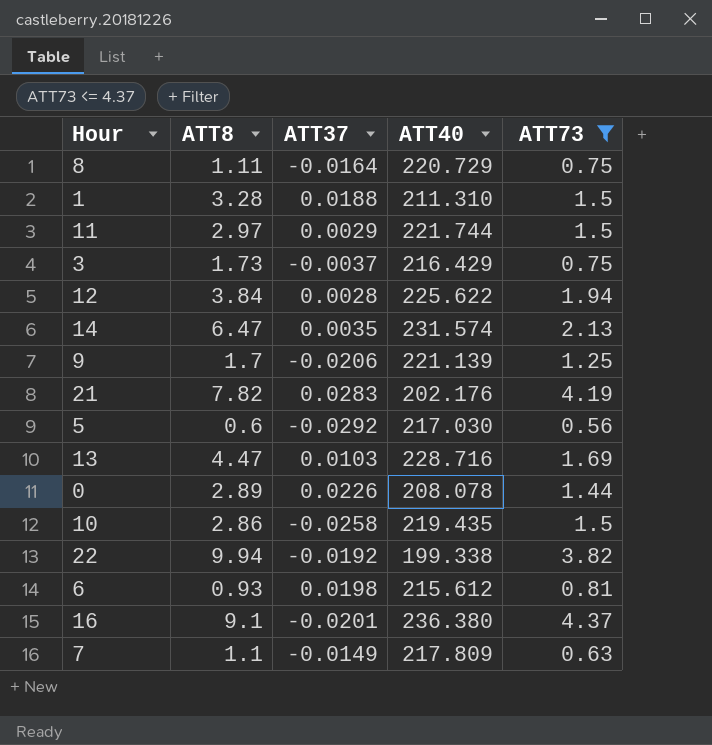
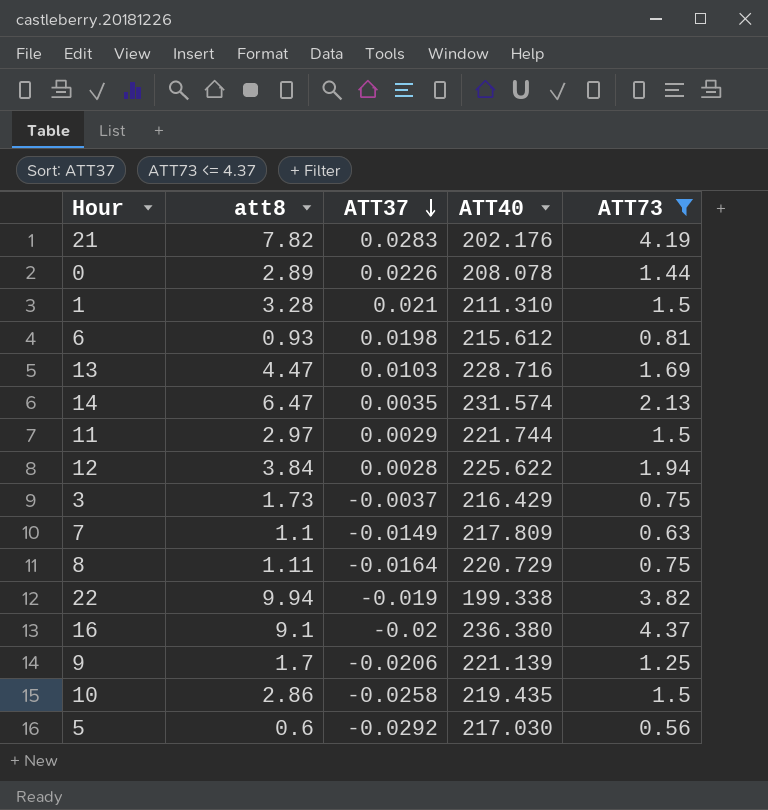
row order: none -> ATT37 descending
column name: ATT8 -> att8
1 | ATT37: 0.0188 -> 0.021
22 | ATT37: -0.0192 -> -0.019
16 | ATT37: -0.0201 -> -0.02

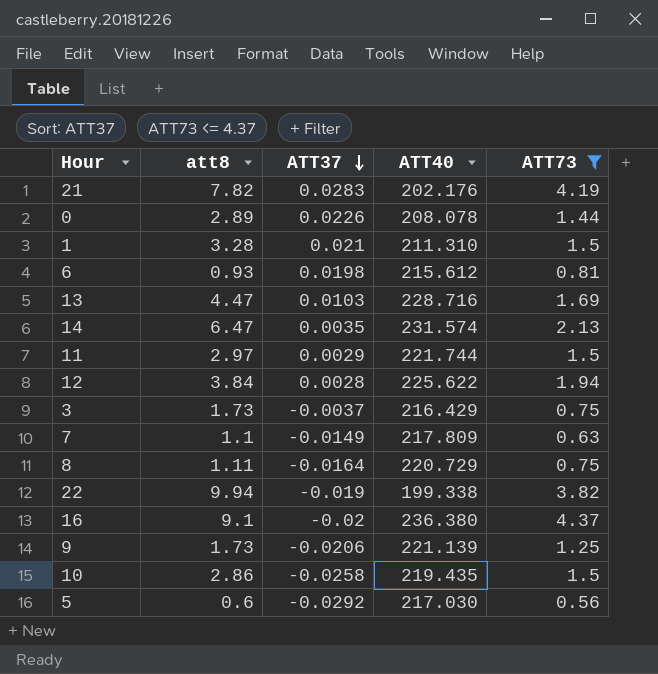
9 | att8: 1.7 -> 1.73

